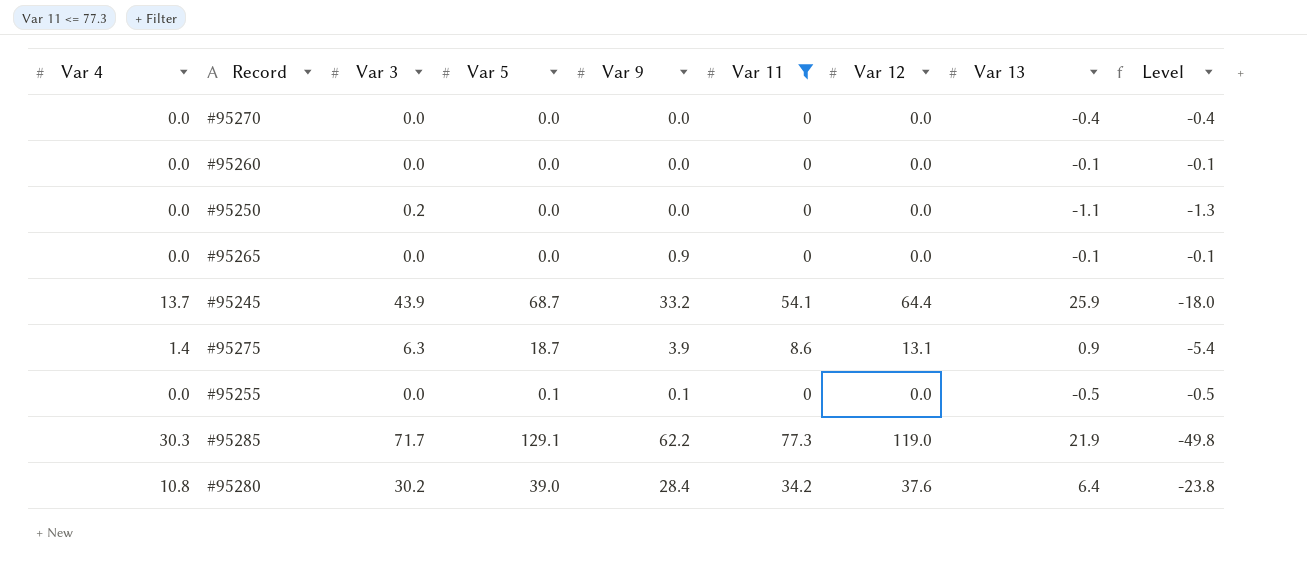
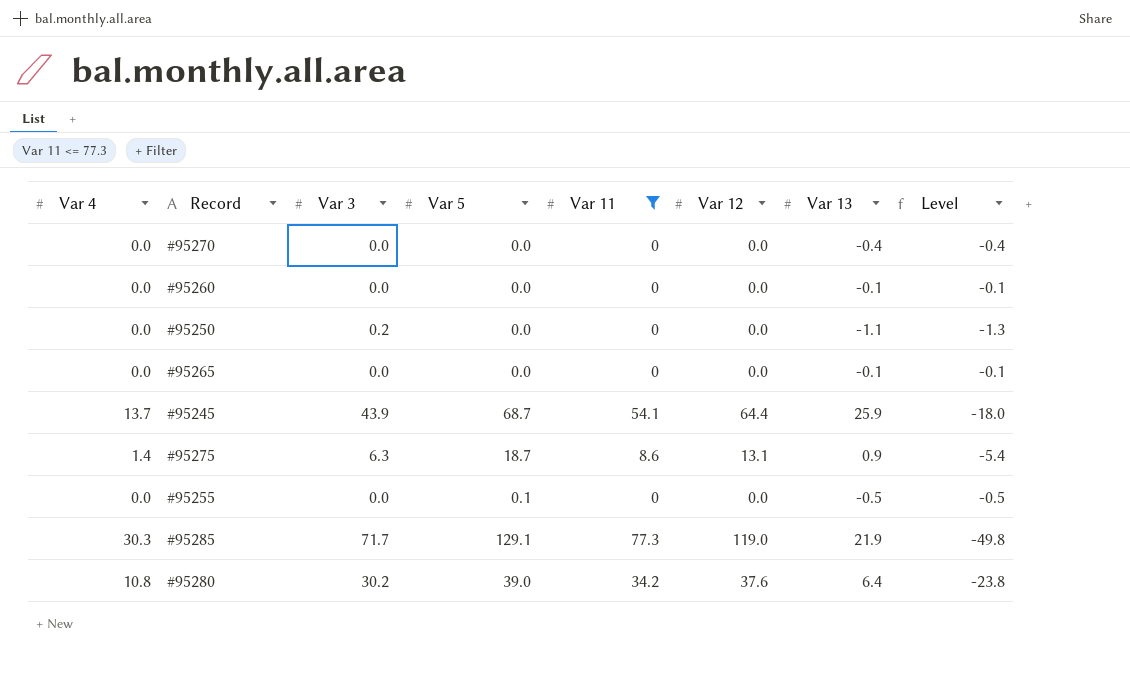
column Var 9 | position: 5 -> none

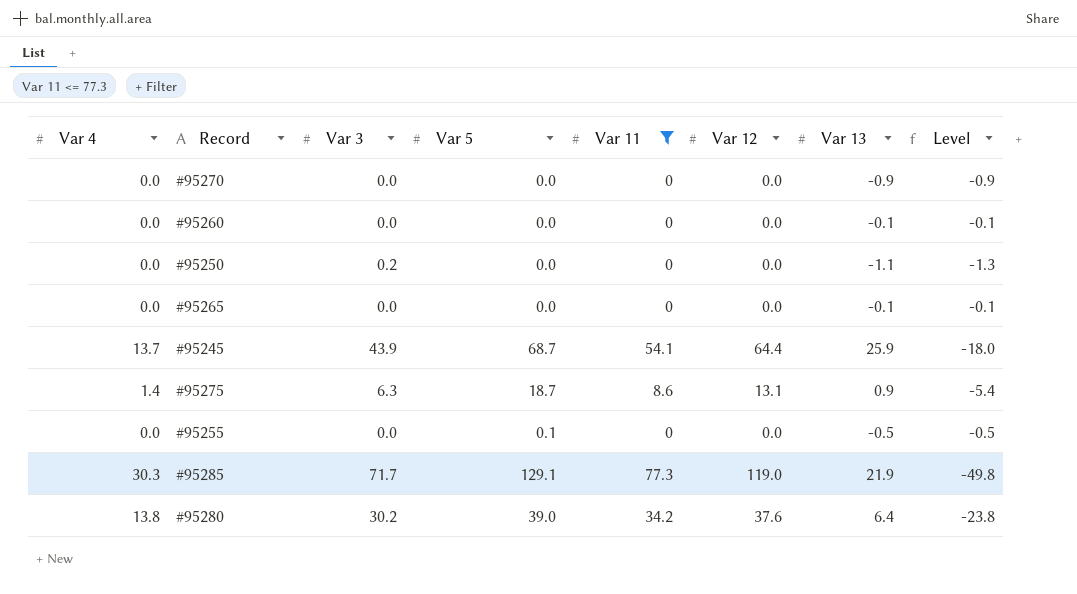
#95270 | Var 13: -0.4 -> -0.9
#95270 | Level: -0.4 -> -0.9
#95280 | Var 4: 10.8 -> 13.8

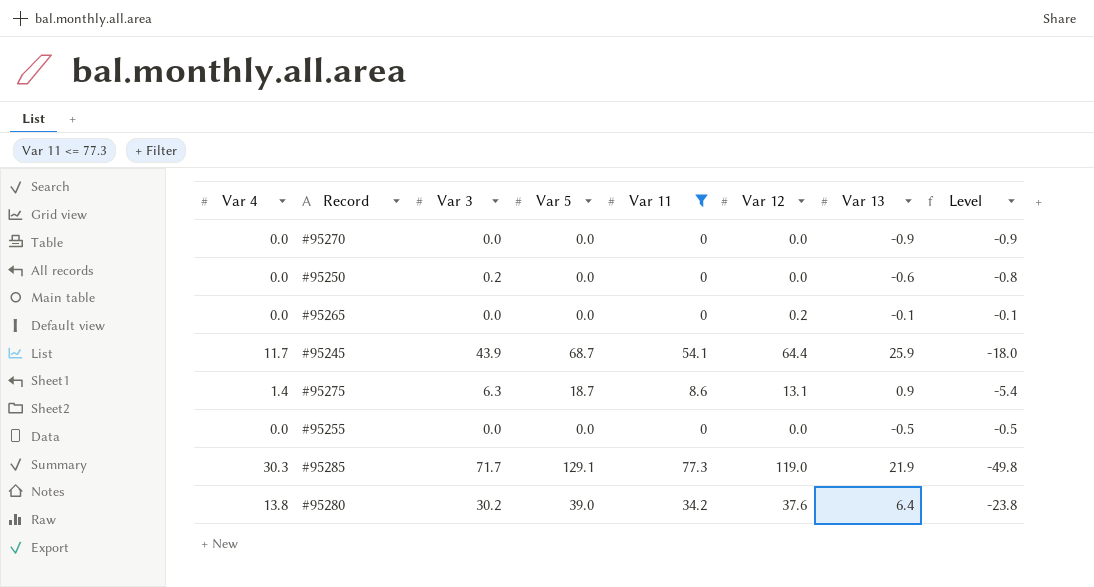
row #95260: 0.0 | 0.0 | 0.0 | 0 | 0.0 | -0.1 | -0.1 -> none
#95250 | Var 13: -1.1 -> -0.6
#95250 | Level: -1.3 -> -0.8
#95265 | Var 12: 0.0 -> 0.2
#95245 | Var 4: 13.7 -> 11.7
#95255 | Var 5: 0.1 -> 0.0

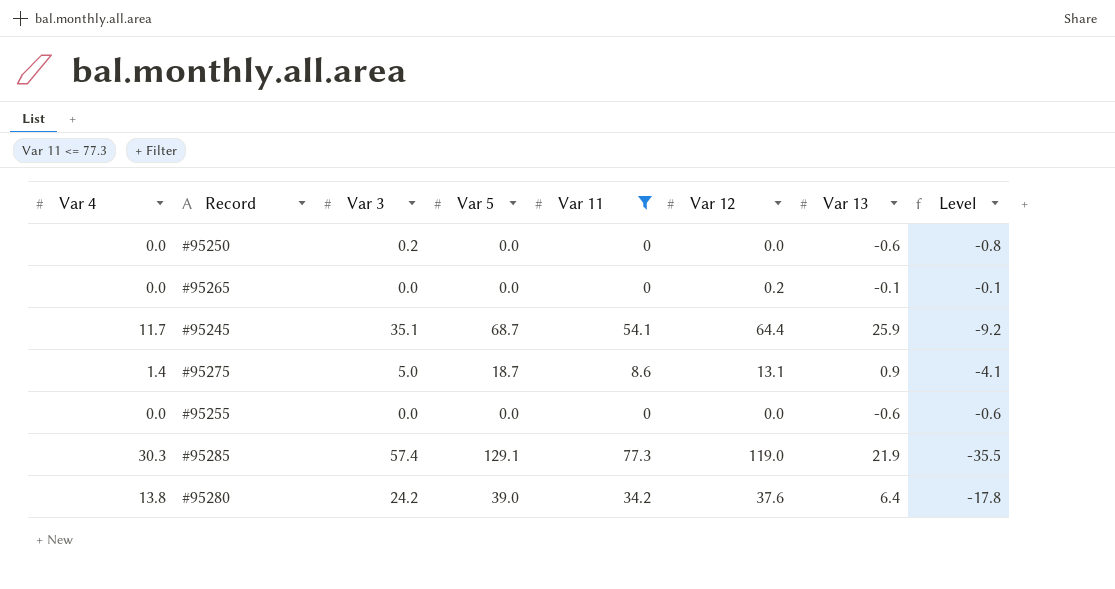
row #95270: 0.0 | 0.0 | 0.0 | 0 | 0.0 | -0.9 | -0.9 -> none
#95245 | Var 3: 43.9 -> 35.1
#95245 | Level: -18.0 -> -9.2
#95275 | Var 3: 6.3 -> 5.0
#95275 | Level: -5.4 -> -4.1
#95255 | Var 13: -0.5 -> -0.6
#95255 | Level: -0.5 -> -0.6
#95285 | Var 3: 71.7 -> 57.4
#95285 | Level: -49.8 -> -35.5
#95280 | Var 3: 30.2 -> 24.2
#95280 | Level: -23.8 -> -17.8

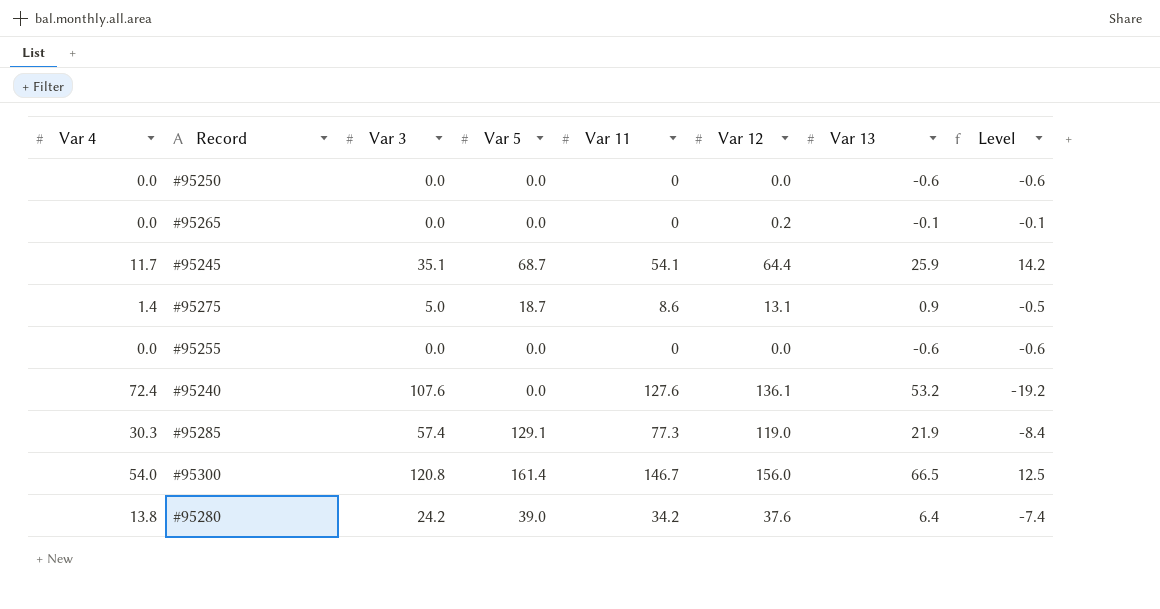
filter: Var 11 <= 77.3 -> none
column Level | formula: [Var 13] - [Var 3] -> [Var 13] - [Var 4]
#95250 | Var 3: 0.2 -> 0.0

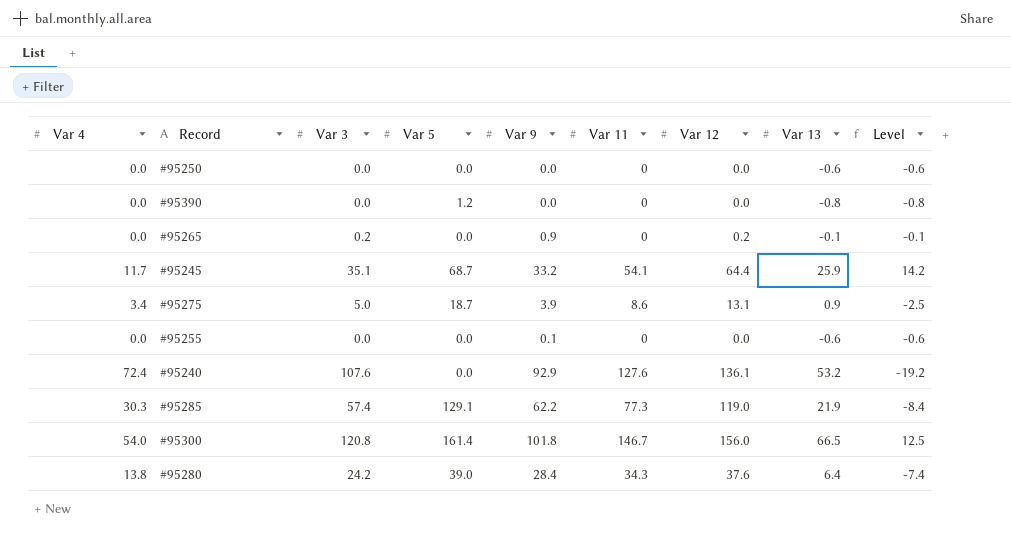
column Var 9 | position: none -> 5
row #95390: none -> 0.0 | 0.0 | 1.2 | 0.0 | 0 | 0.0 | -0.8 | -0.8
#95265 | Var 3: 0.0 -> 0.2
#95275 | Var 4: 1.4 -> 3.4
#95275 | Level: -0.5 -> -2.5
#95280 | Var 11: 34.2 -> 34.3

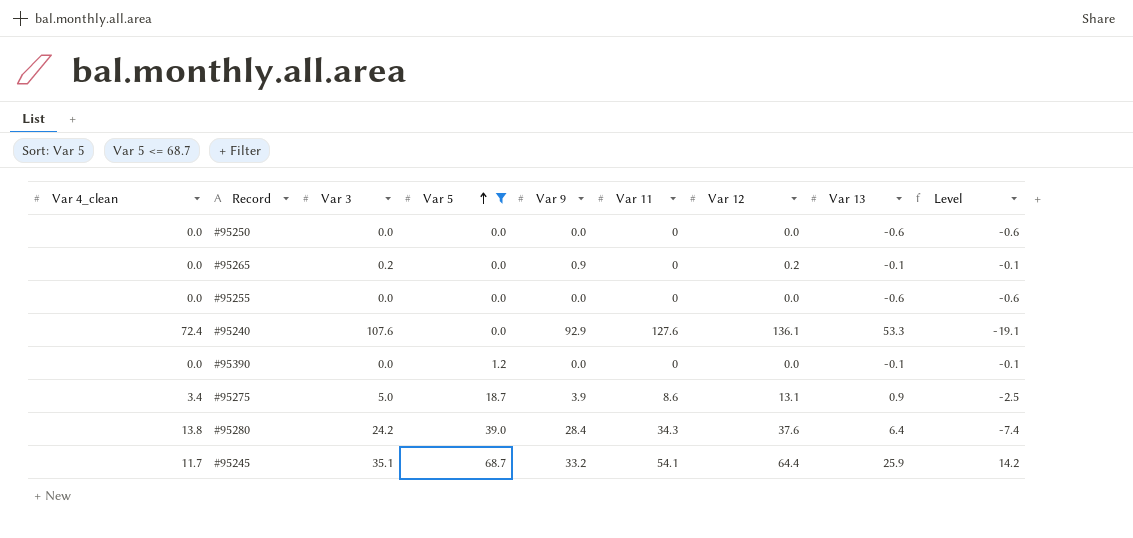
filter: none -> Var 5 <= 68.7
row order: none -> Var 5 ascending
column name: Var 4 -> Var 4_clean
#95255 | Var 9: 0.1 -> 0.0
#95240 | Var 13: 53.2 -> 53.3
#95240 | Level: -19.2 -> -19.1
#95390 | Var 13: -0.8 -> -0.1
#95390 | Level: -0.8 -> -0.1

